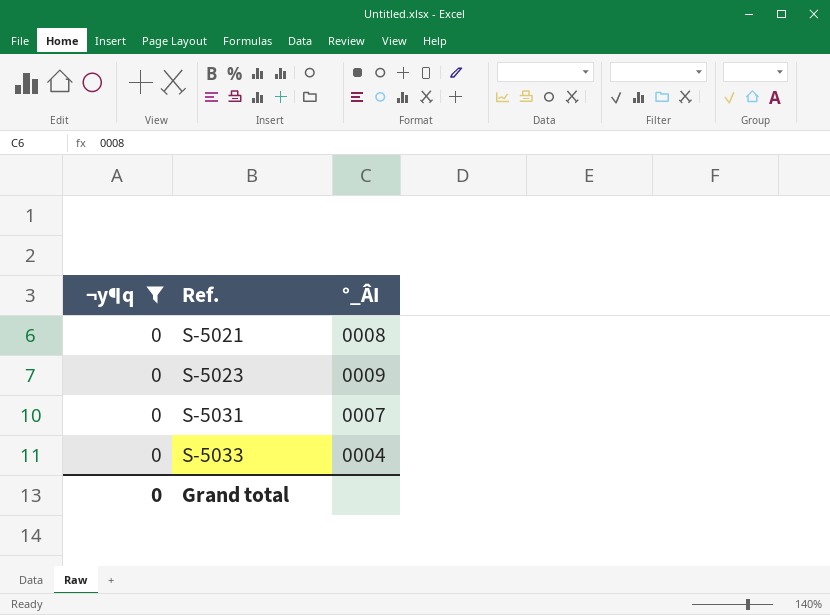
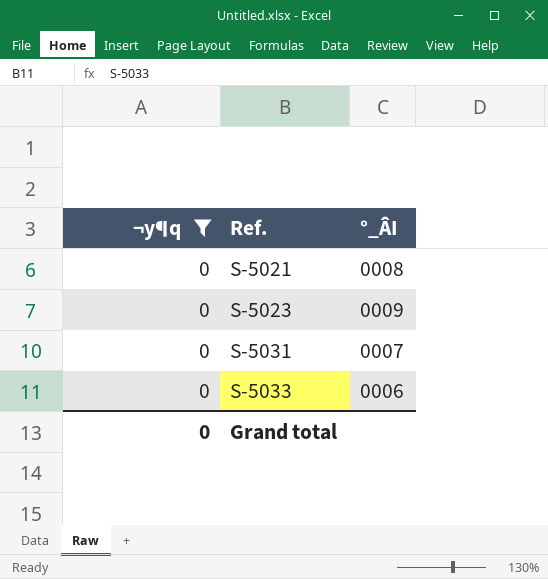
S-5033 | °_ÂI: 0004 -> 0006

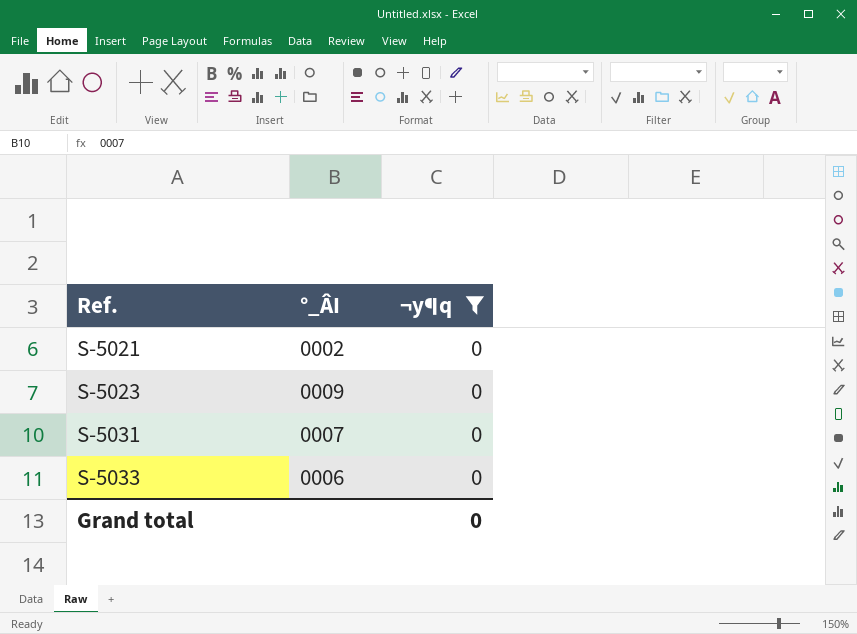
column ¬y¶q | position: 1 -> 3
S-5021 | °_ÂI: 0008 -> 0002

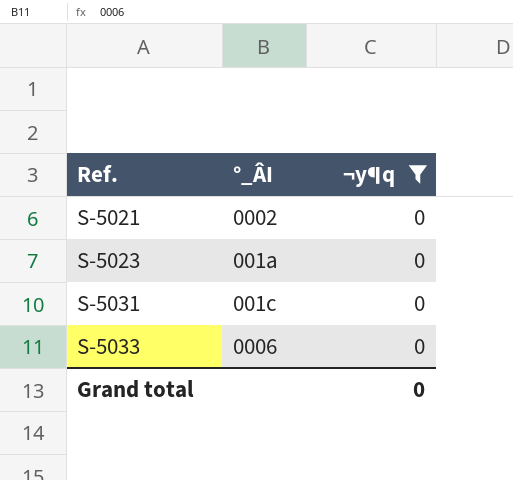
S-5023 | °_ÂI: 0009 -> 001a
S-5031 | °_ÂI: 0007 -> 001c

